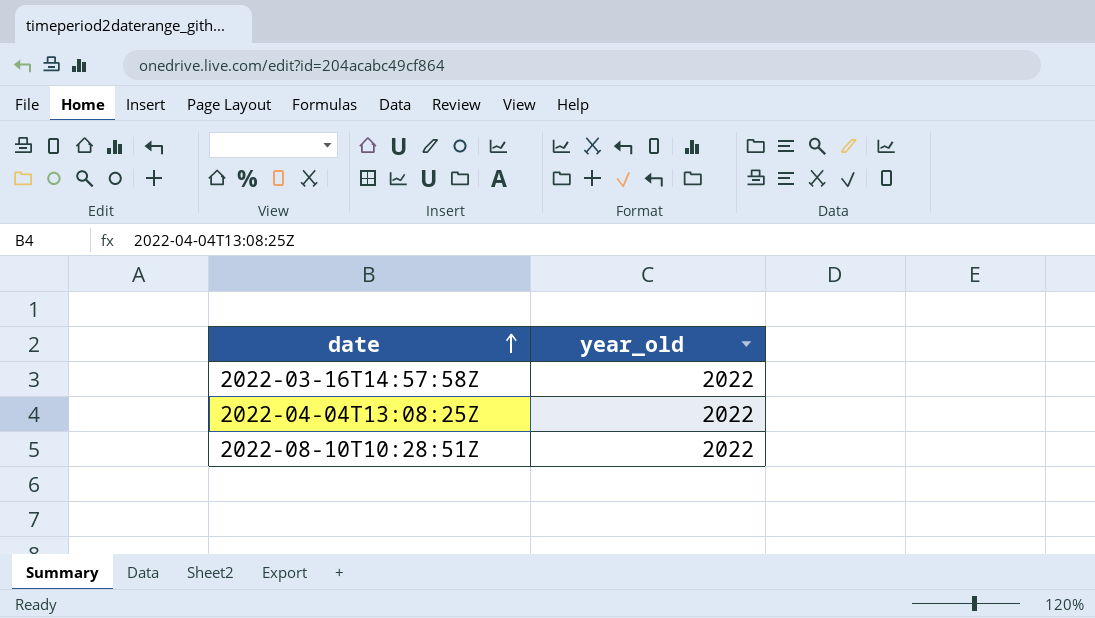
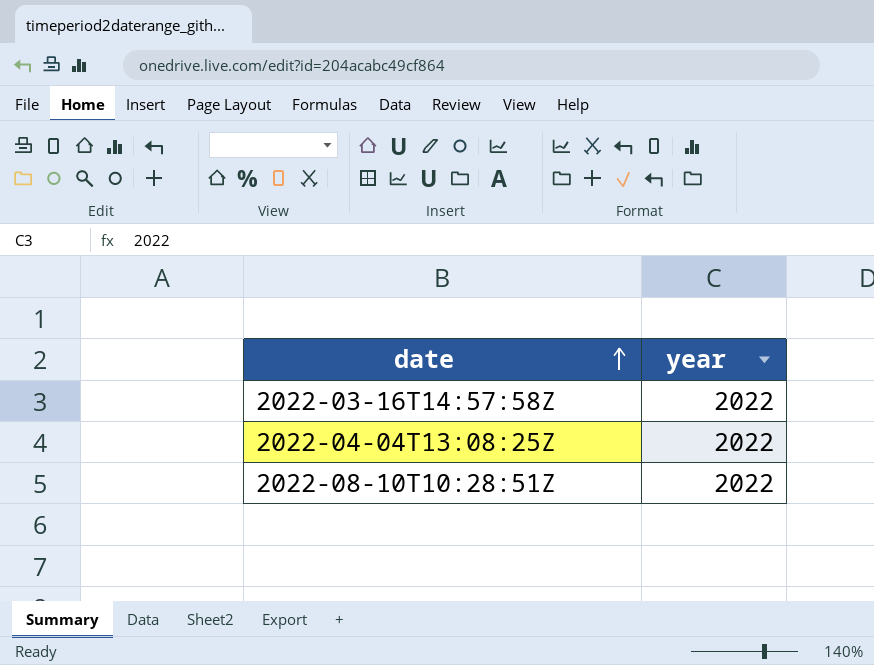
column name: year_old -> year

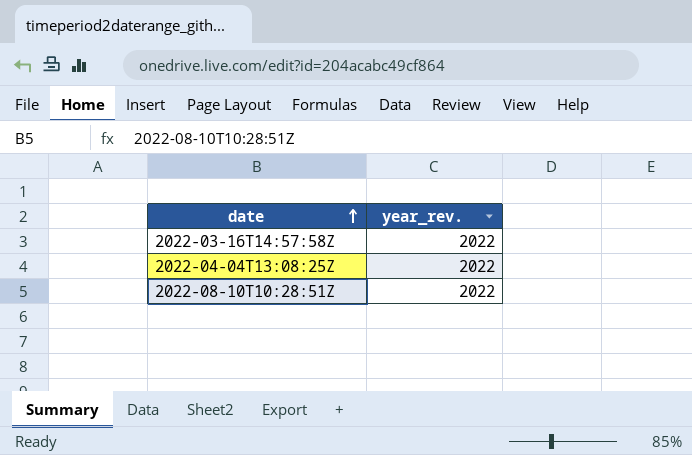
column name: year -> year_rev.

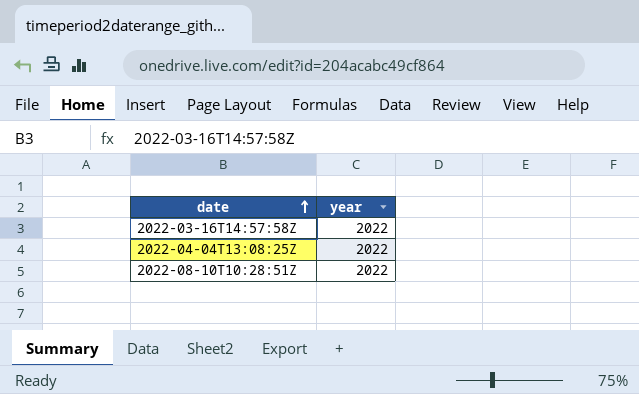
column name: year_rev. -> year

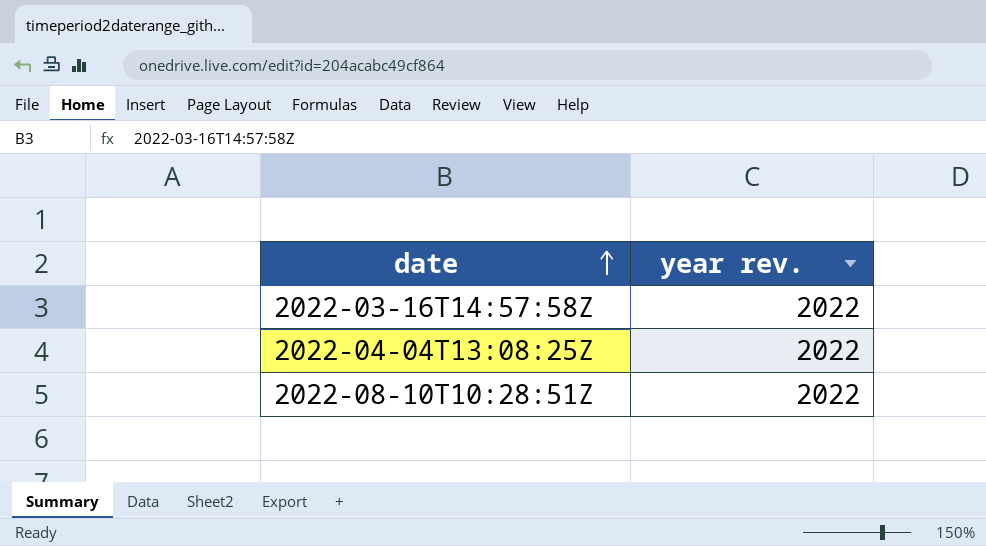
column name: year -> year rev.

